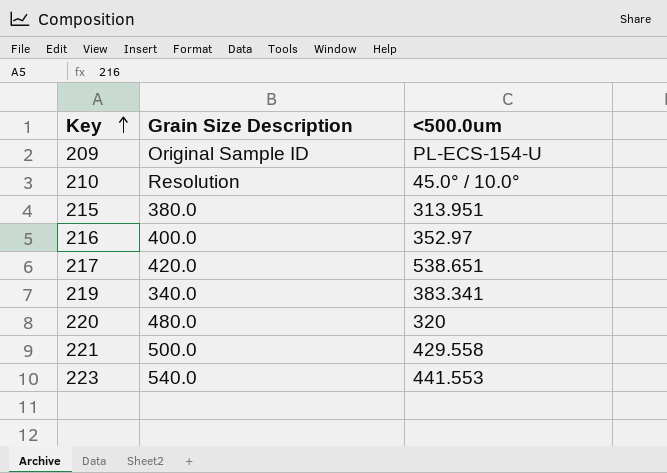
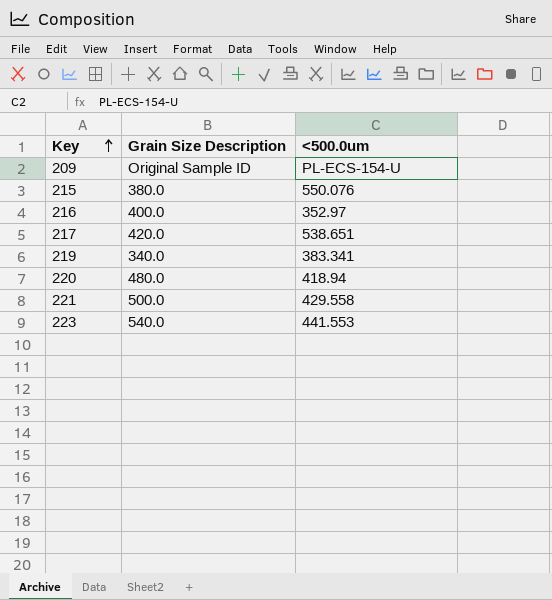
row 210: Resolution | 45.0° / 10.0° -> none
215 | <500.0um: 313.951 -> 550.076
220 | <500.0um: 320 -> 418.94

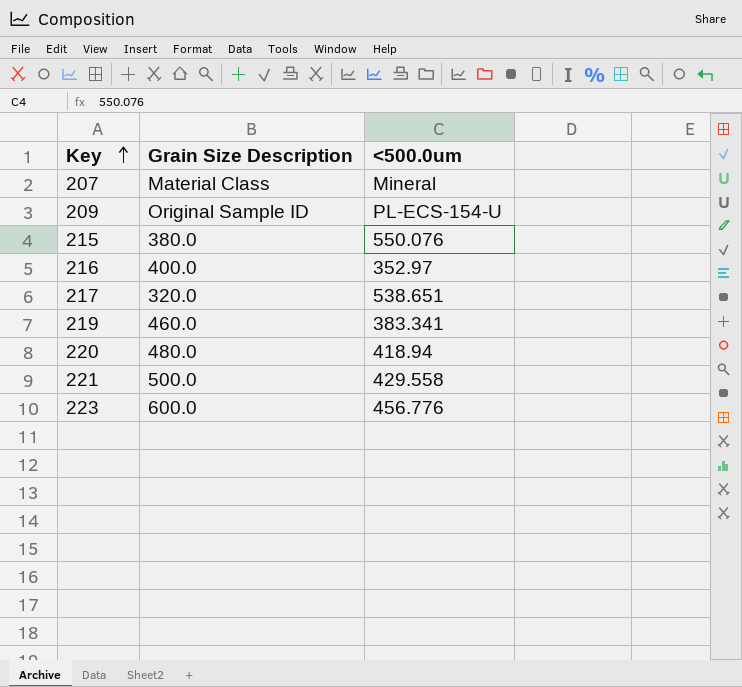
row 207: none -> Material Class | Mineral
217 | Grain Size Description: 420.0 -> 320.0
219 | Grain Size Description: 340.0 -> 460.0
223 | Grain Size Description: 540.0 -> 600.0
223 | <500.0um: 441.553 -> 456.776

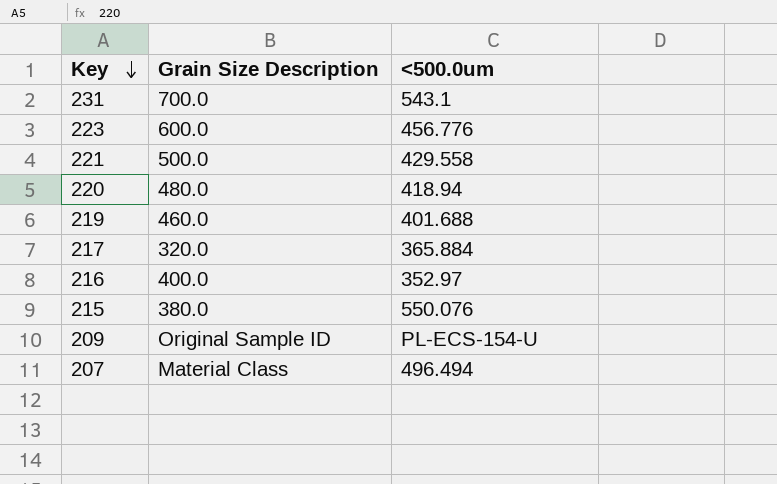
row order: Key ascending -> Key descending
row 231: none -> 700.0 | 543.1
219 | <500.0um: 383.341 -> 401.688
217 | <500.0um: 538.651 -> 365.884
207 | <500.0um: Mineral -> 496.494

